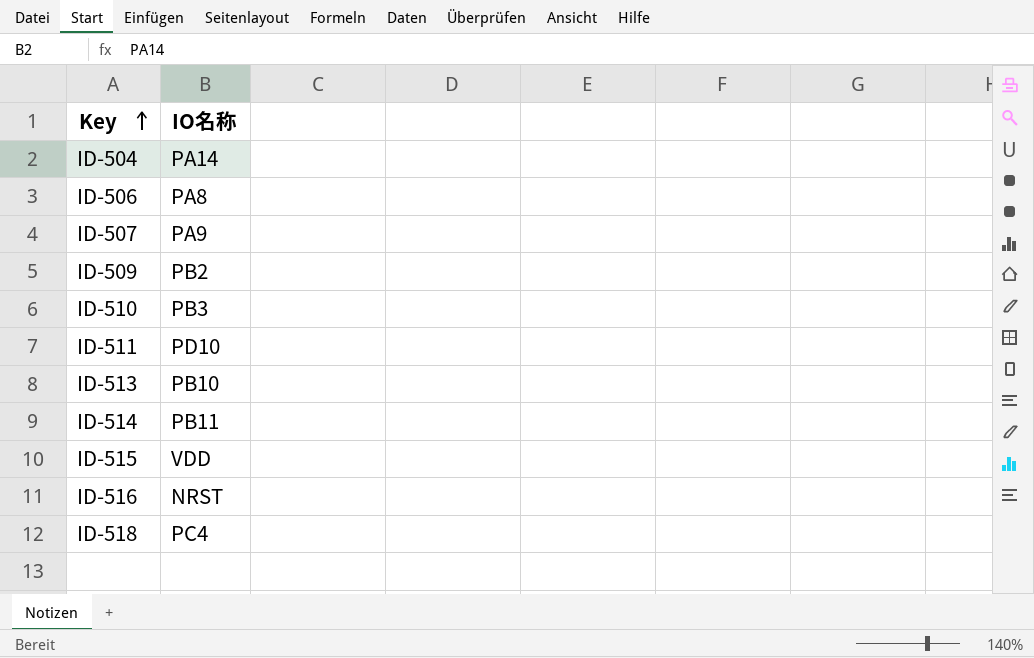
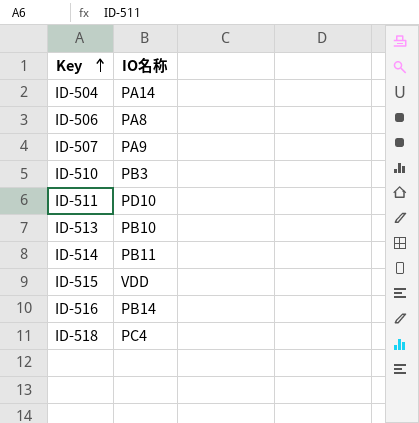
row ID-509: PB2 -> none
ID-516 | IO名称: NRST -> PB14

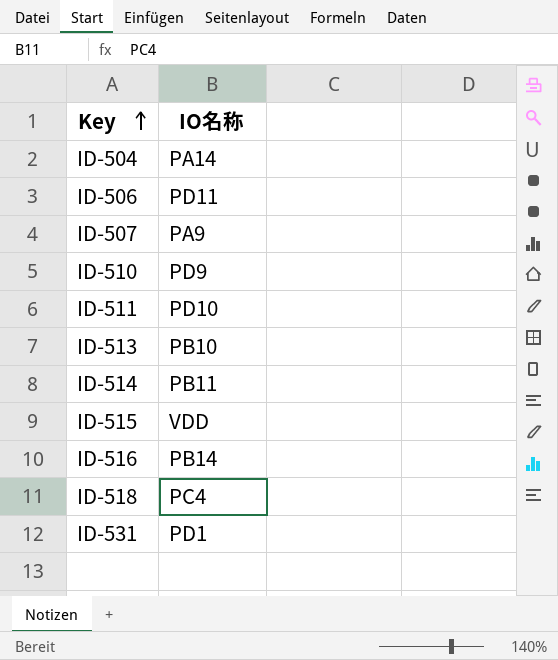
ID-506 | IO名称: PA8 -> PD11
ID-510 | IO名称: PB3 -> PD9
row ID-531: none -> PD1

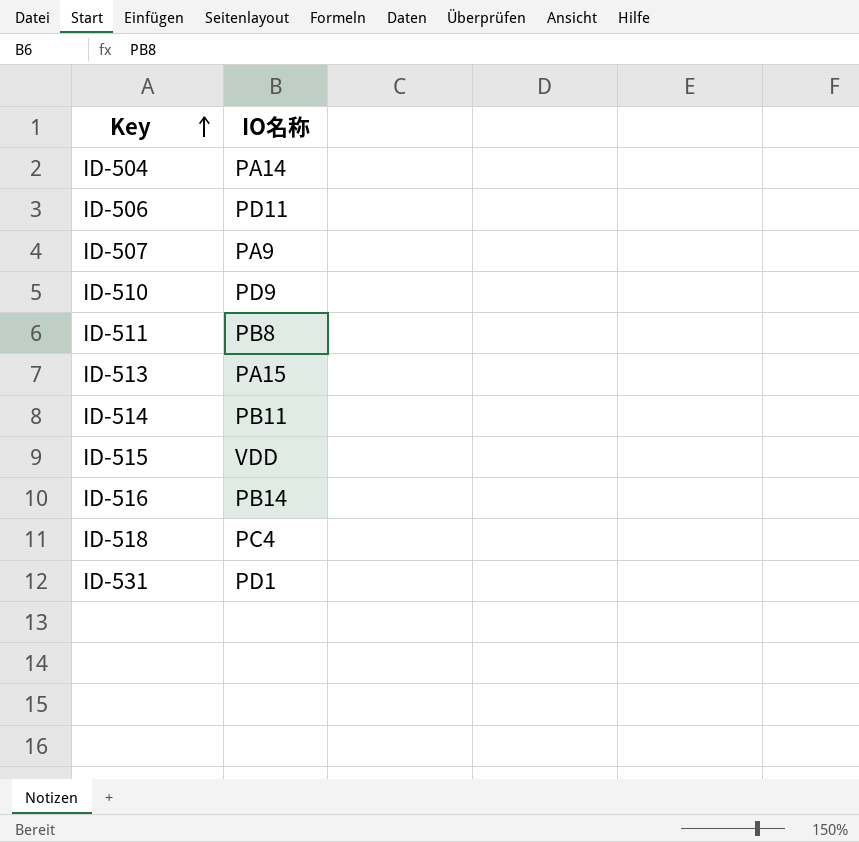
ID-511 | IO名称: PD10 -> PB8
ID-513 | IO名称: PB10 -> PA15

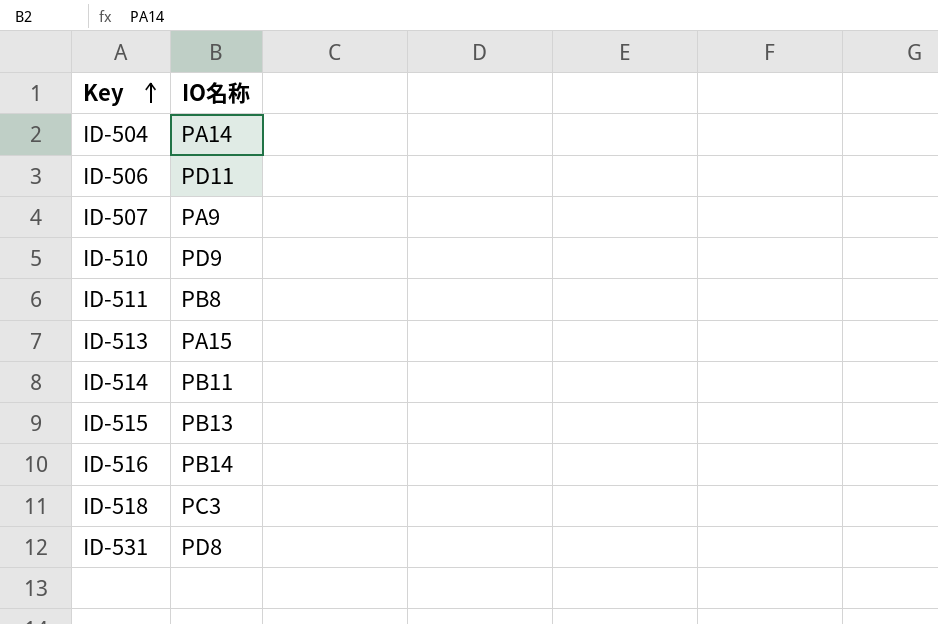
ID-515 | IO名称: VDD -> PB13
ID-518 | IO名称: PC4 -> PC3
ID-531 | IO名称: PD1 -> PD8

